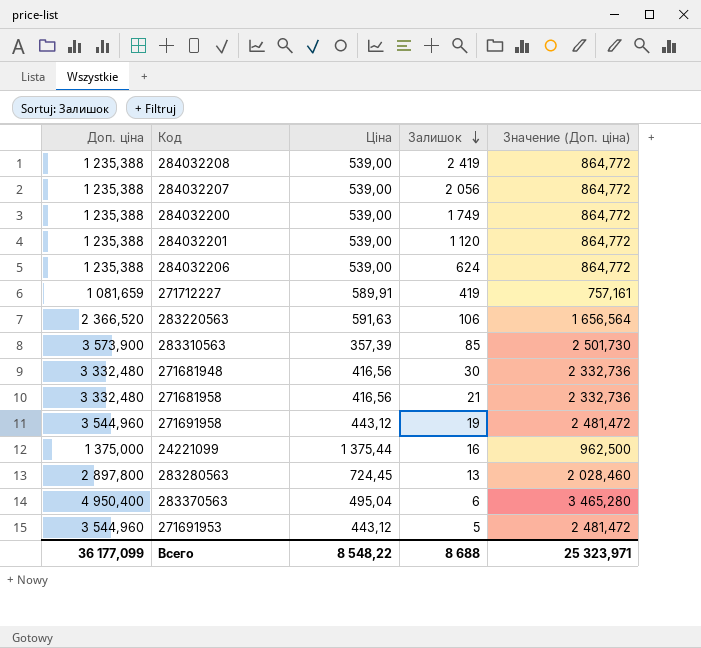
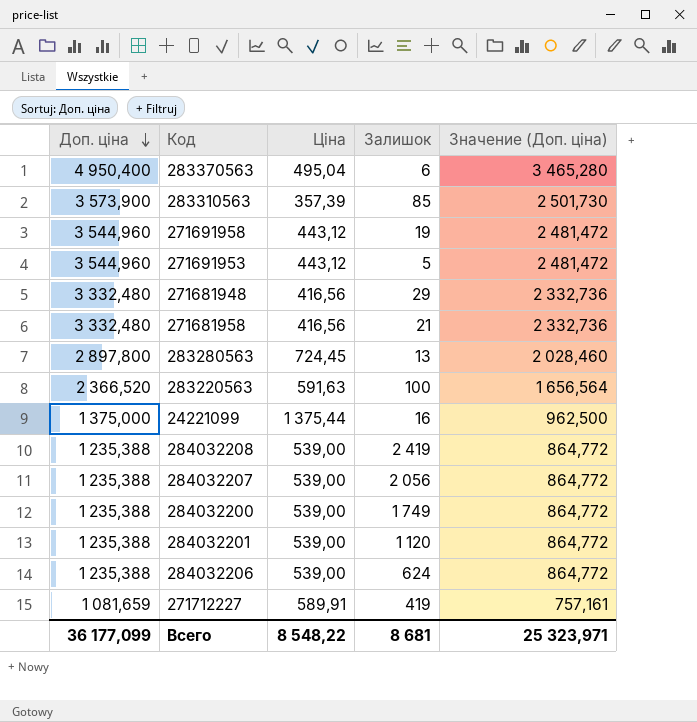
row order: Залишок descending -> Доп. ціна descending
271681948 | Залишок: 30 -> 29
283220563 | Залишок: 106 -> 100
Всего | Залишок: 8 688 -> 8 681

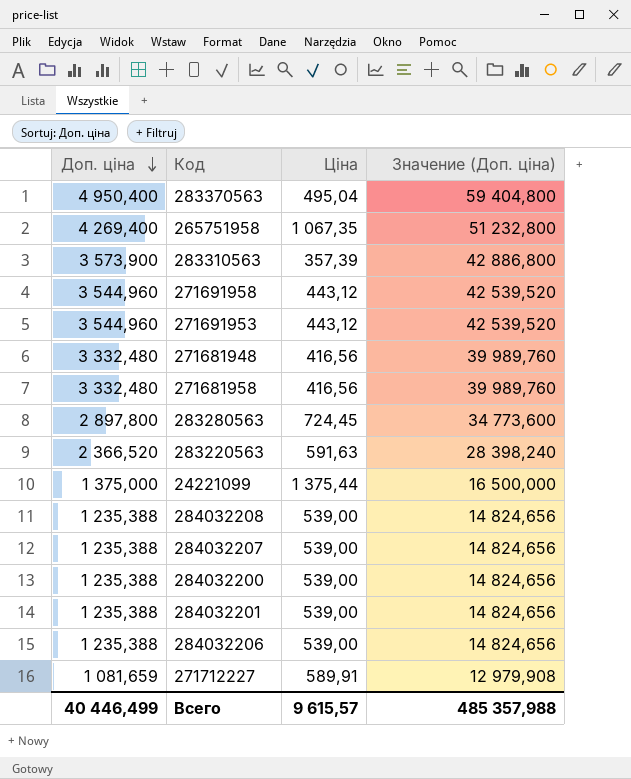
column Залишок | position: 4 -> none
column Значение (Доп. ціна) | formula: [Доп. ціна] * 0,7 -> [Доп. ціна] * 12
row 265751958: none -> 4 269,400 | 1 067,35 | 51 232,800
Всего | Доп. ціна: 36 177,099 -> 40 446,499
Всего | Ціна: 8 548,22 -> 9 615,57
Всего | Значение (Доп. ціна): 25 323,971 -> 485 357,988

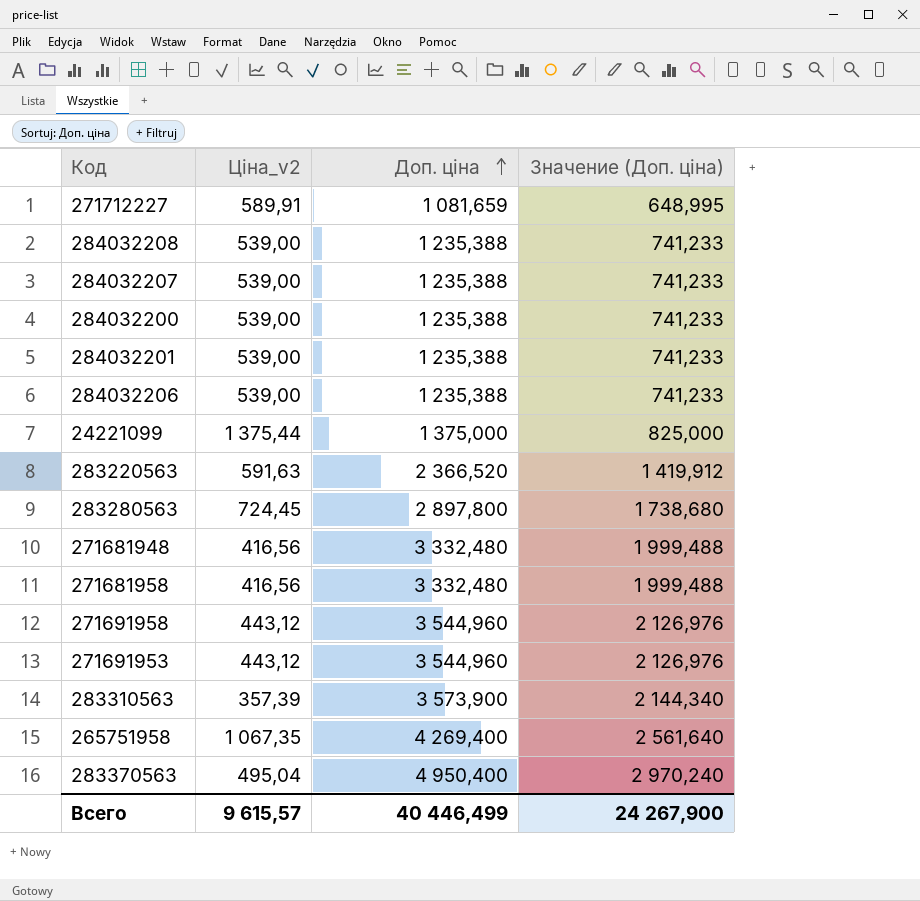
row order: Доп. ціна descending -> Доп. ціна ascending
column name: Ціна -> Ціна_v2
column Доп. ціна | position: 1 -> 3
column Значение (Доп. ціна) | formula: [Доп. ціна] * 12 -> [Доп. ціна] * 0,6
Всего | Значение (Доп. ціна): 485 357,988 -> 24 267,900

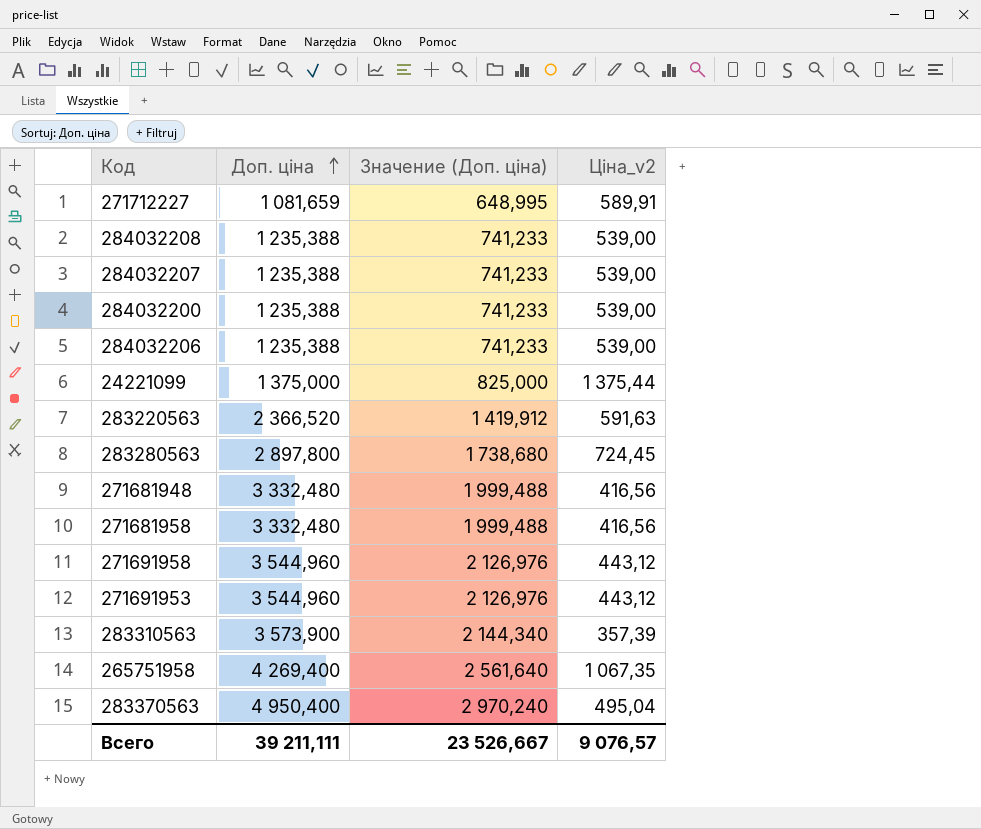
column Ціна_v2 | position: 2 -> 4
row 284032201: 539,00 | 1 235,388 | 741,233 -> none
Всего | Доп. ціна: 40 446,499 -> 39 211,111
Всего | Значение (Доп. ціна): 24 267,900 -> 23 526,667
Всего | Ціна_v2: 9 615,57 -> 9 076,57

